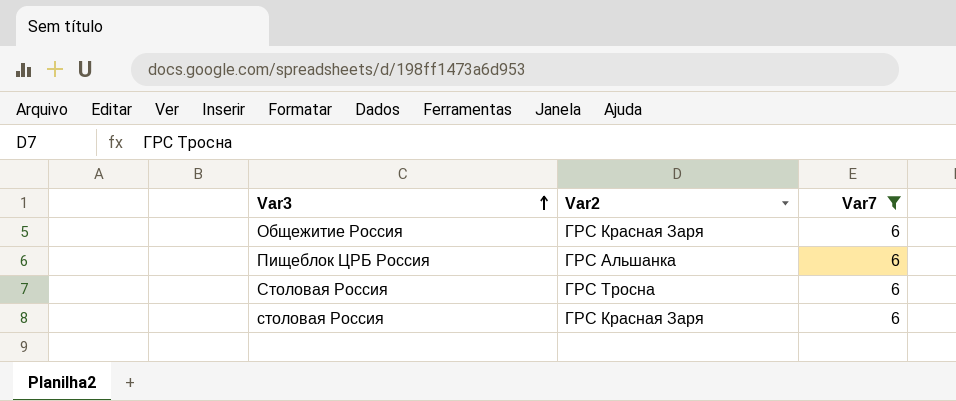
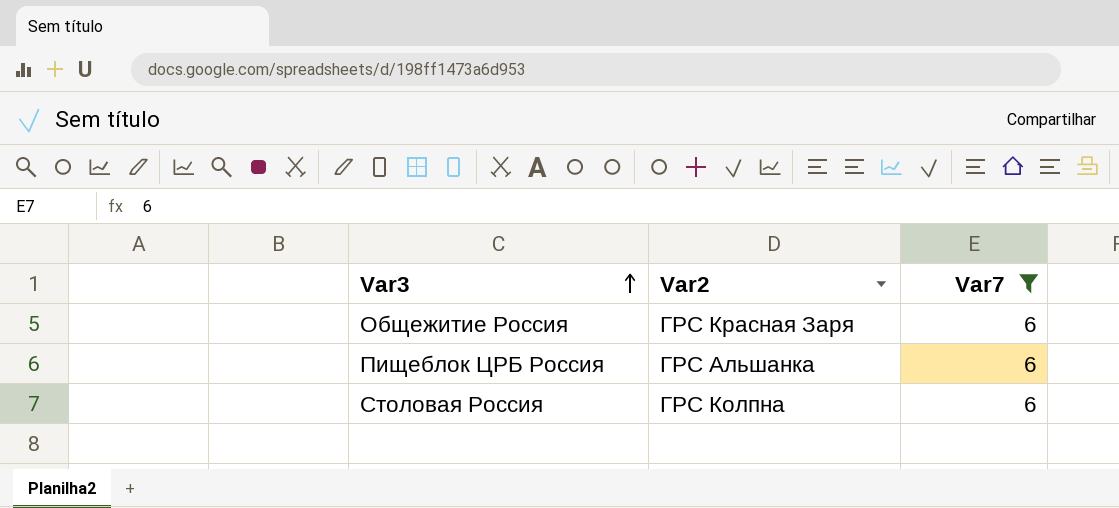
row столовая Россия: ГРС Красная Заря | 6 -> none
Столовая Россия | Var2: ГРС Тросна -> ГРС Колпна

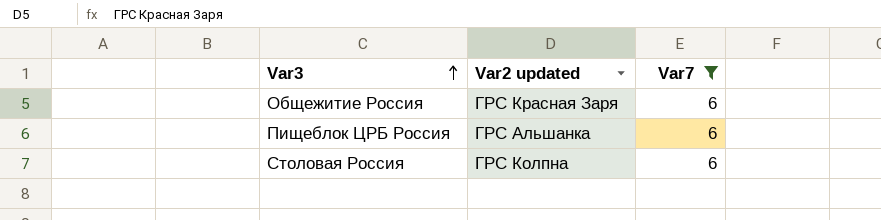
column name: Var2 -> Var2 updated

